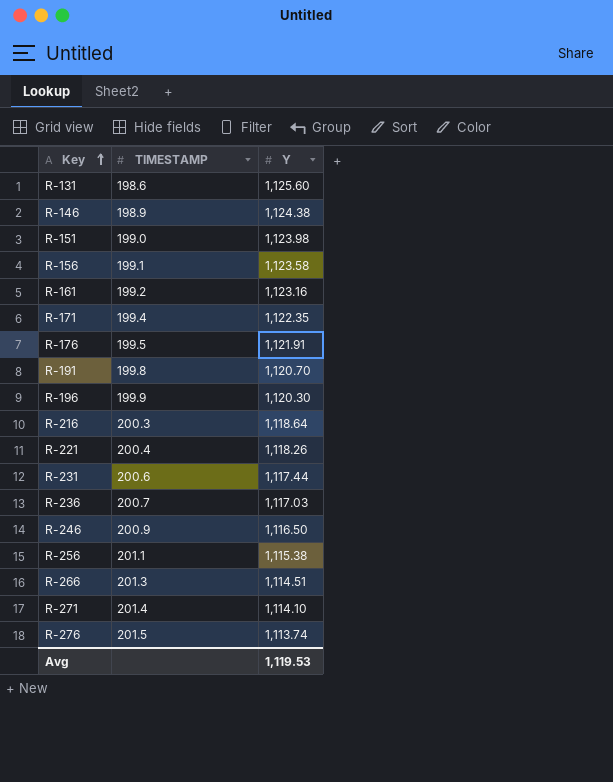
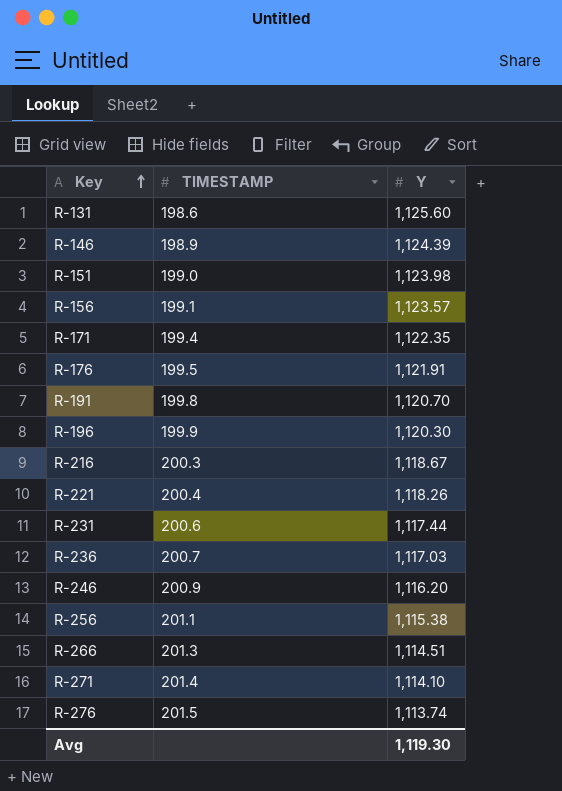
row R-161: 199.2 | 1,123.16 -> none
R-146 | Y: 1,124.38 -> 1,124.39
R-156 | Y: 1,123.58 -> 1,123.57
R-216 | Y: 1,118.64 -> 1,118.67
R-246 | Y: 1,116.50 -> 1,116.20
Avg | Y: 1,119.53 -> 1,119.30

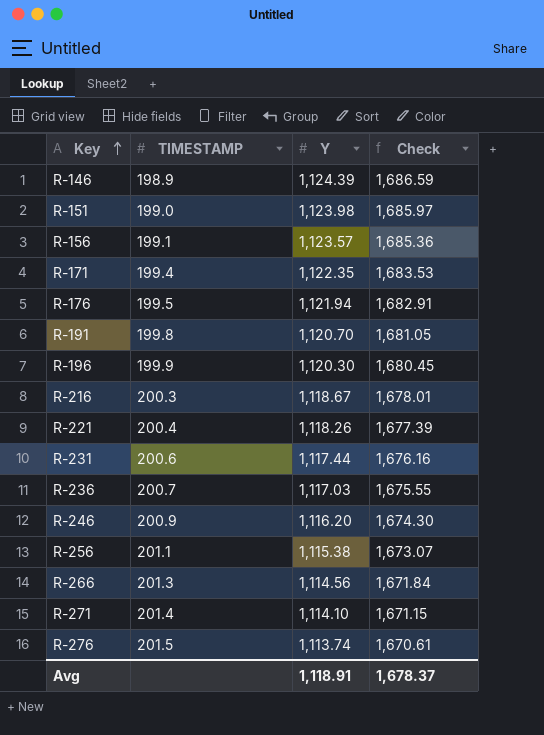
column Check | formula: none -> [Y] * 1.5
row R-131: 198.6 | 1,125.60 -> none
R-176 | Y: 1,121.91 -> 1,121.94
R-266 | Y: 1,114.51 -> 1,114.56
Avg | Y: 1,119.30 -> 1,118.91

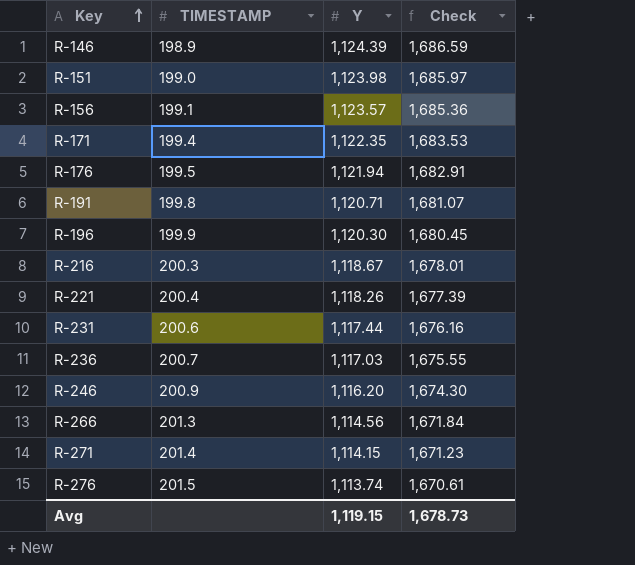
row R-256: 201.1 | 1,115.38 | 1,673.07 -> none
R-191 | Y: 1,120.70 -> 1,120.71
R-191 | Check: 1,681.05 -> 1,681.07
R-271 | Y: 1,114.10 -> 1,114.15
R-271 | Check: 1,671.15 -> 1,671.23
Avg | Y: 1,118.91 -> 1,119.15
Avg | Check: 1,678.37 -> 1,678.73

